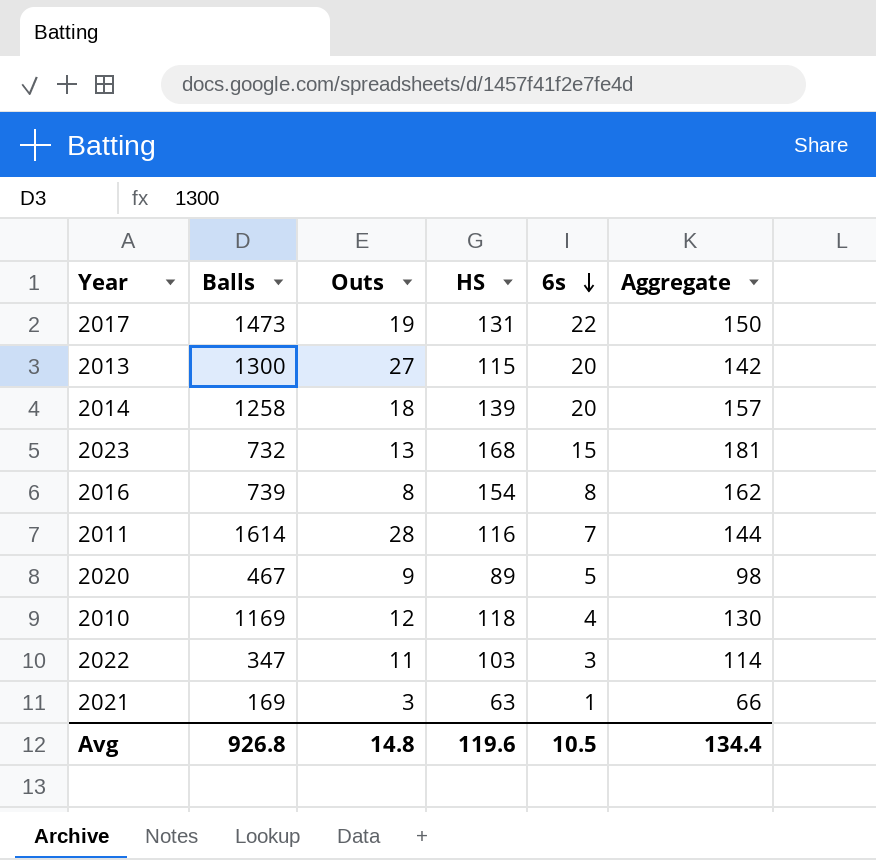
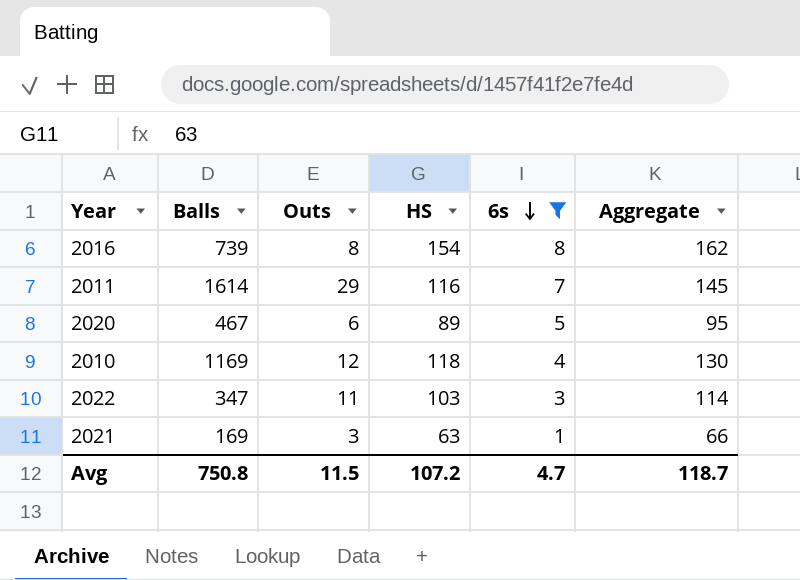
filter: none -> 6s <= 8
2011 | Outs: 28 -> 29
2011 | Aggregate: 144 -> 145
2020 | Outs: 9 -> 6
2020 | Aggregate: 98 -> 95
Avg | Balls: 926.8 -> 750.8
Avg | Outs: 14.8 -> 11.5
Avg | HS: 119.6 -> 107.2
Avg | 6s: 10.5 -> 4.7
Avg | Aggregate: 134.4 -> 118.7

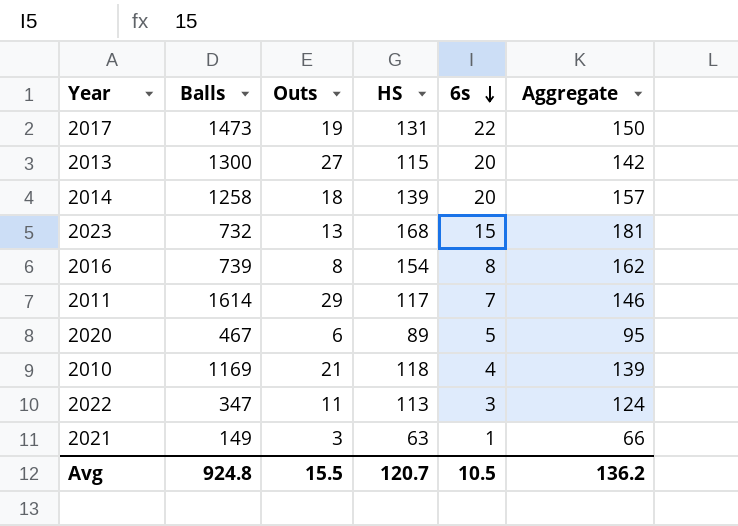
filter: 6s <= 8 -> none
2011 | HS: 116 -> 117
2011 | Aggregate: 145 -> 146
2010 | Outs: 12 -> 21
2010 | Aggregate: 130 -> 139
2022 | HS: 103 -> 113
2022 | Aggregate: 114 -> 124
2021 | Balls: 169 -> 149
Avg | Balls: 750.8 -> 924.8
Avg | Outs: 11.5 -> 15.5
Avg | HS: 107.2 -> 120.7
Avg | 6s: 4.7 -> 10.5
Avg | Aggregate: 118.7 -> 136.2

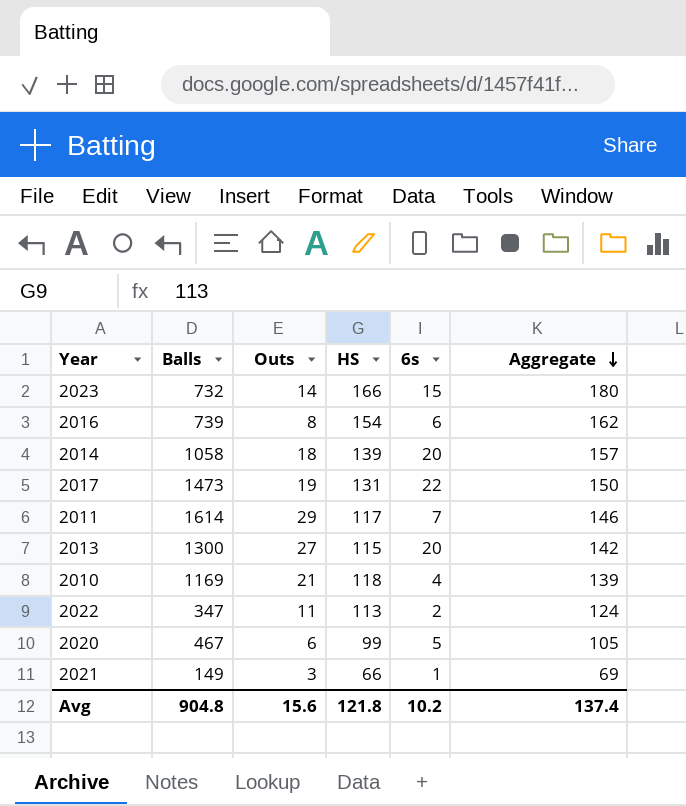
row order: 6s descending -> Aggregate descending
2023 | Outs: 13 -> 14
2023 | HS: 168 -> 166
2023 | Aggregate: 181 -> 180
2016 | 6s: 8 -> 6
2014 | Balls: 1258 -> 1058
2022 | 6s: 3 -> 2
2020 | HS: 89 -> 99
2020 | Aggregate: 95 -> 105
2021 | HS: 63 -> 66
2021 | Aggregate: 66 -> 69
Avg | Balls: 924.8 -> 904.8
Avg | Outs: 15.5 -> 15.6
Avg | HS: 120.7 -> 121.8
Avg | 6s: 10.5 -> 10.2
Avg | Aggregate: 136.2 -> 137.4

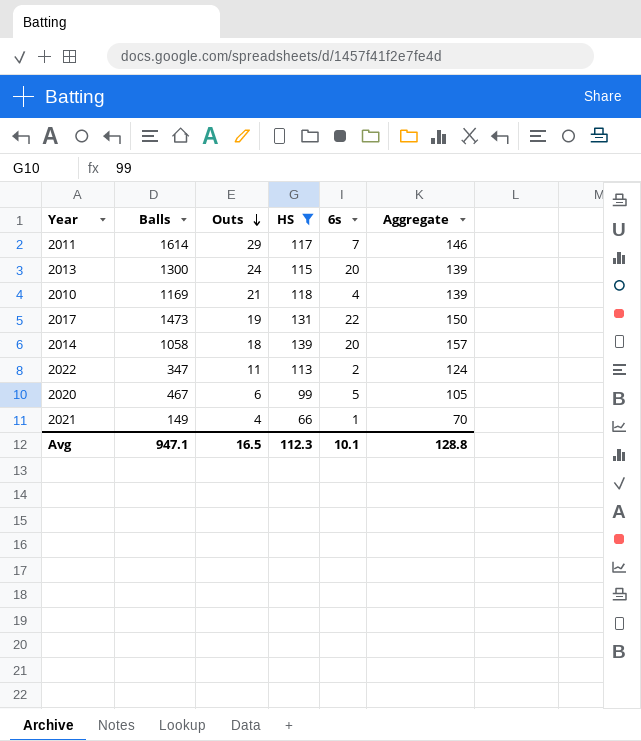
filter: none -> HS <= 139
row order: Aggregate descending -> Outs descending
2013 | Outs: 27 -> 24
2013 | Aggregate: 142 -> 139
2021 | Outs: 3 -> 4
2021 | Aggregate: 69 -> 70
Avg | Balls: 904.8 -> 947.1
Avg | Outs: 15.6 -> 16.5
Avg | HS: 121.8 -> 112.3
Avg | 6s: 10.2 -> 10.1
Avg | Aggregate: 137.4 -> 128.8

